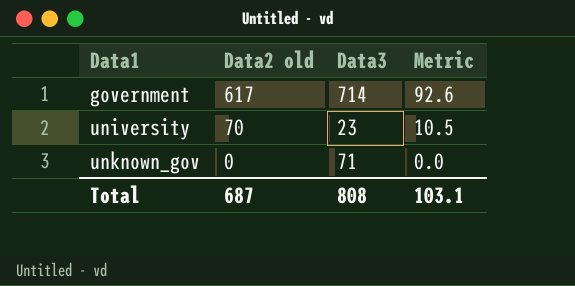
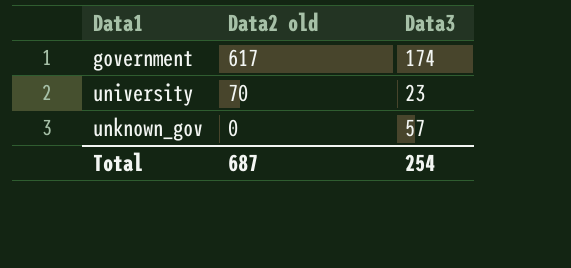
column Metric | formula: [Data2 old] * 0.15 -> none
government | Data3: 714 -> 174
unknown_gov | Data3: 71 -> 57
Total | Data3: 808 -> 254

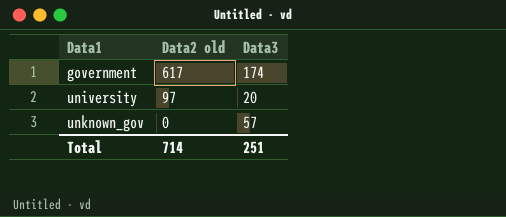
university | Data2 old: 70 -> 97
university | Data3: 23 -> 20
Total | Data2 old: 687 -> 714
Total | Data3: 254 -> 251

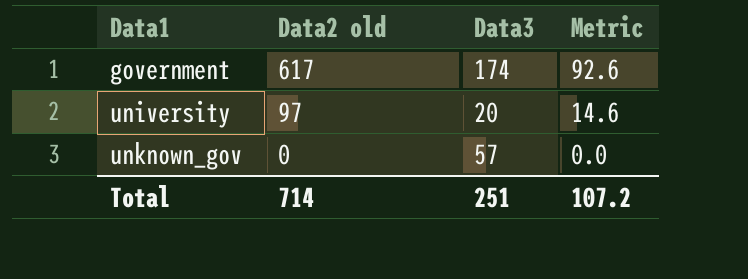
column Metric | formula: none -> [Data2 old] * 0.15

